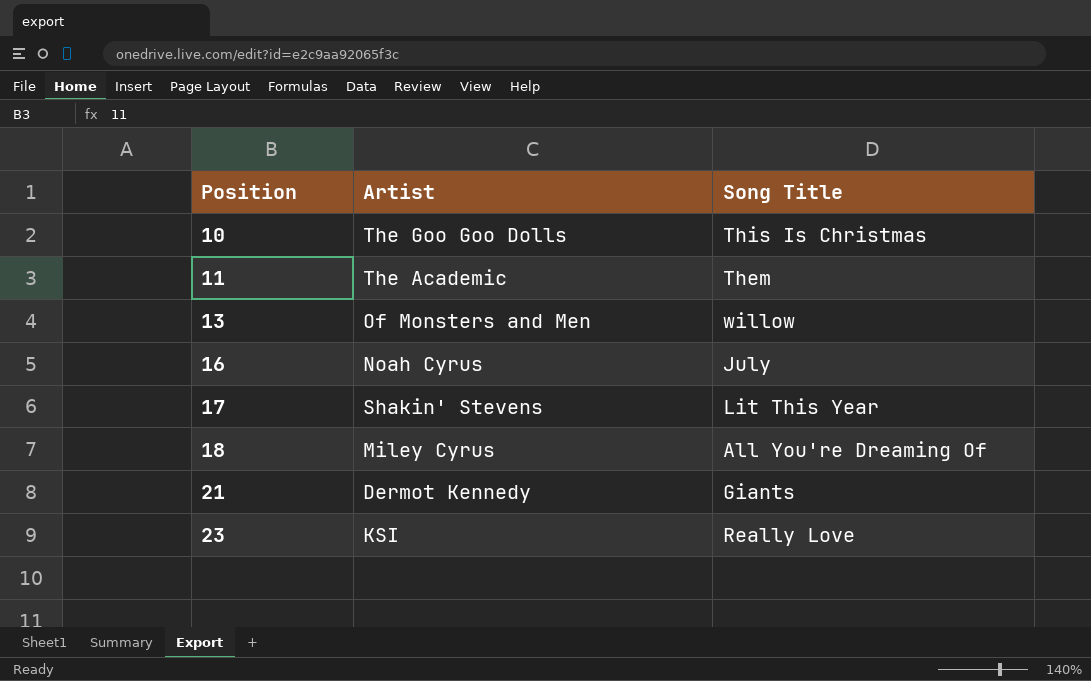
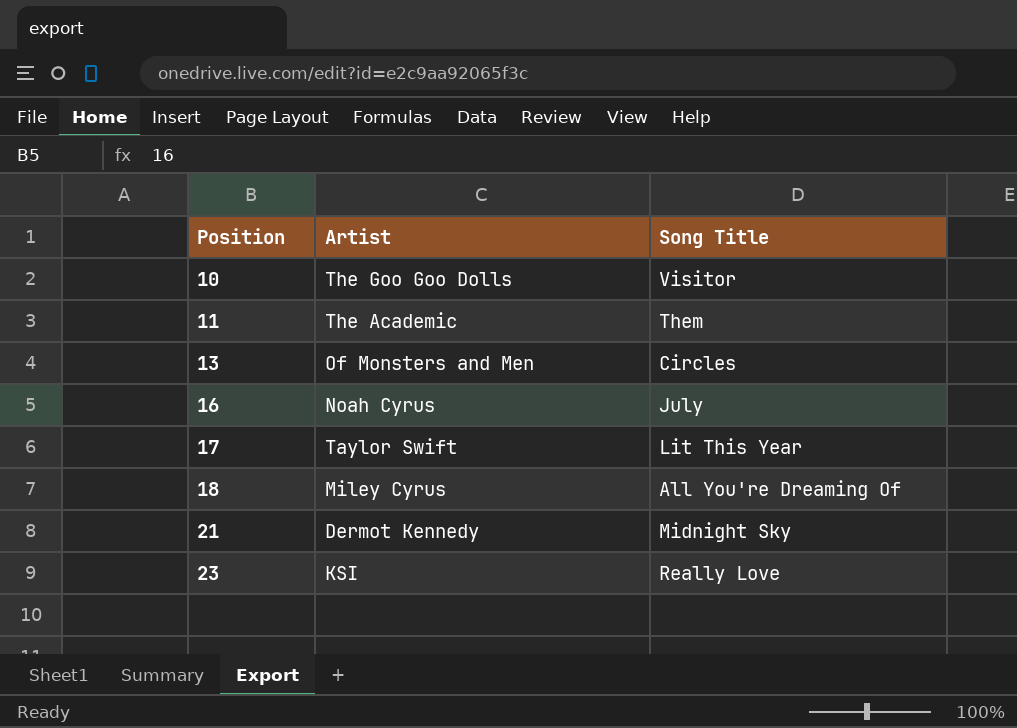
10 | Song Title: This Is Christmas -> Visitor
13 | Song Title: willow -> Circles
17 | Artist: Shakin' Stevens -> Taylor Swift
21 | Song Title: Giants -> Midnight Sky

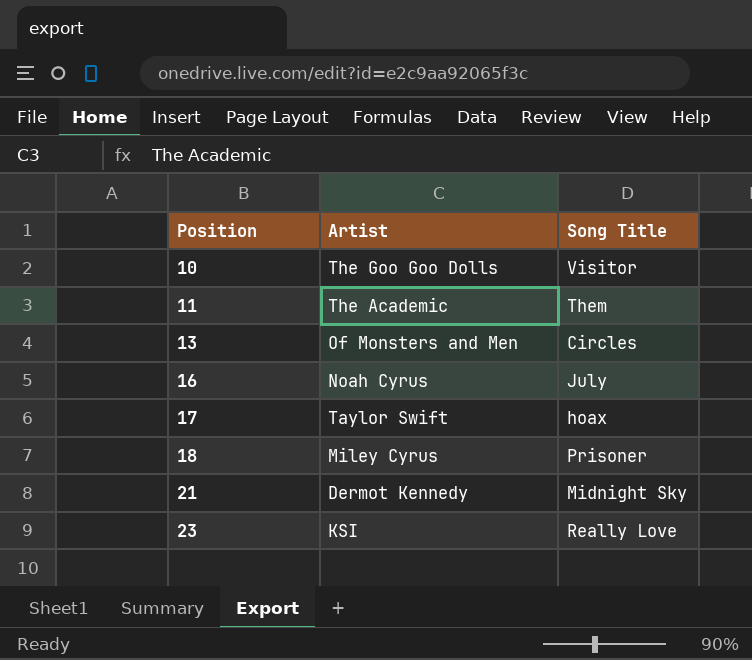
17 | Song Title: Lit This Year -> hoax
18 | Song Title: All You're Dreaming Of -> Prisoner

